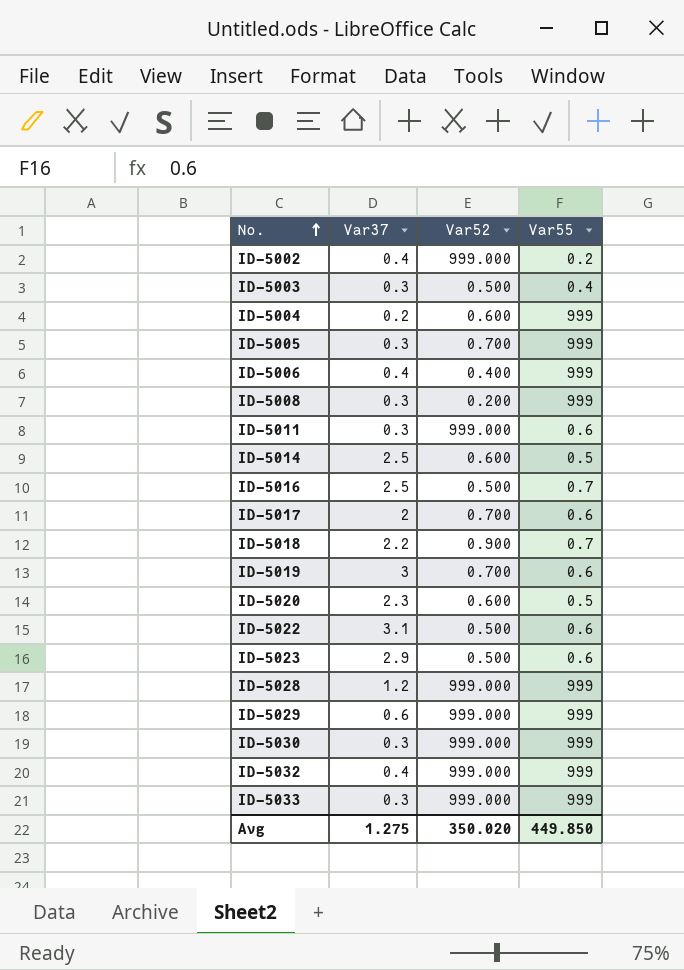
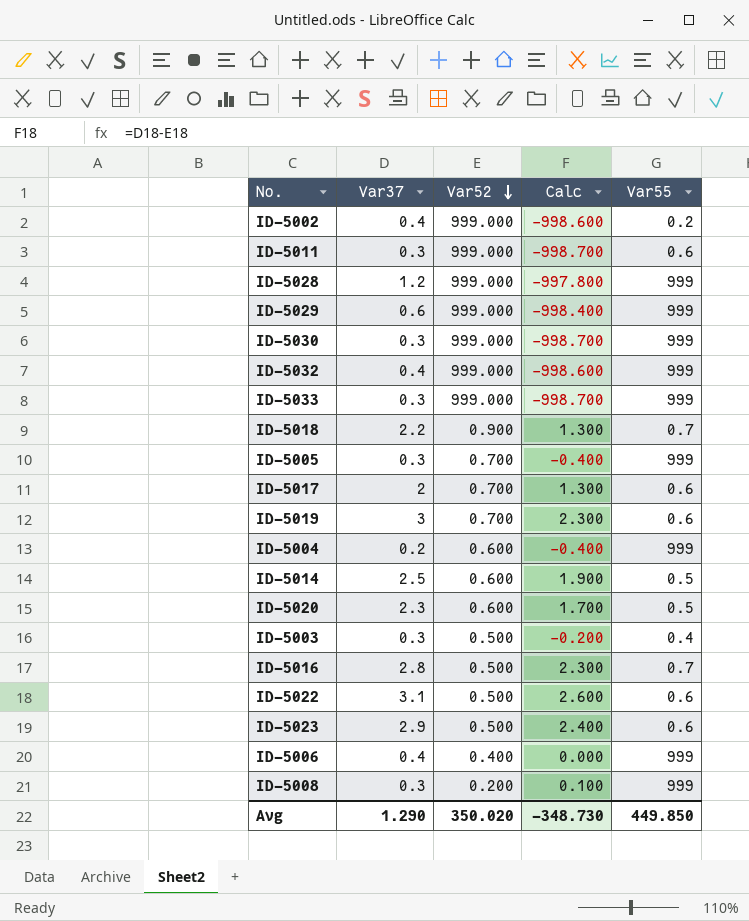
row order: No. ascending -> Var52 descending
column Calc | formula: none -> [Var37] - [Var52]
ID-5016 | Var37: 2.5 -> 2.8
Avg | Var37: 1.275 -> 1.290

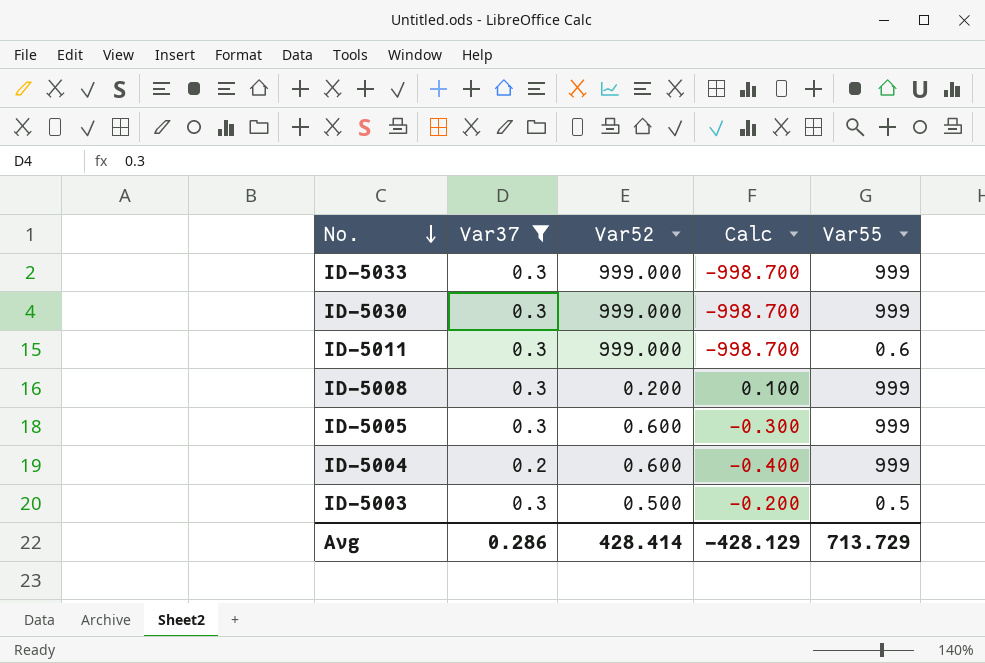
filter: none -> Var37 <= 0.3
row order: Var52 descending -> No. descending
ID-5005 | Var52: 0.700 -> 0.600
ID-5005 | Calc: -0.400 -> -0.300
ID-5003 | Var55: 0.4 -> 0.5
Avg | Var37: 1.290 -> 0.286
Avg | Var52: 350.020 -> 428.414
Avg | Calc: -348.730 -> -428.129
Avg | Var55: 449.850 -> 713.729

